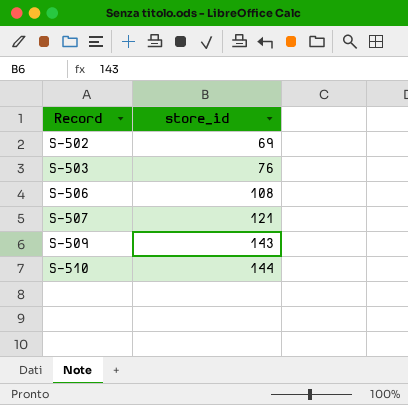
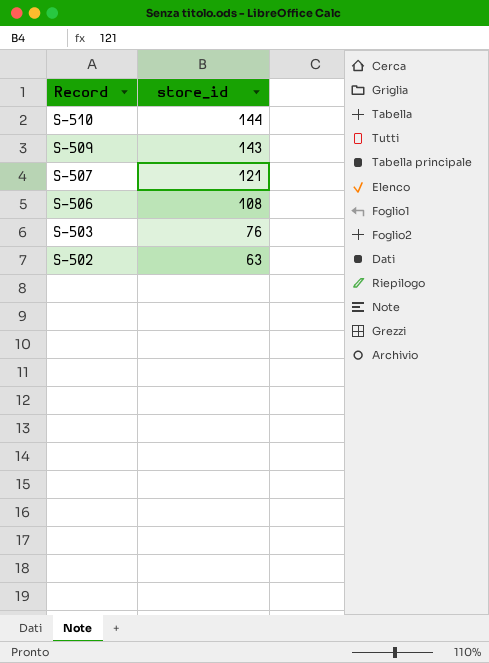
row order: Record ascending -> Record descending
S-502 | store_id: 69 -> 63

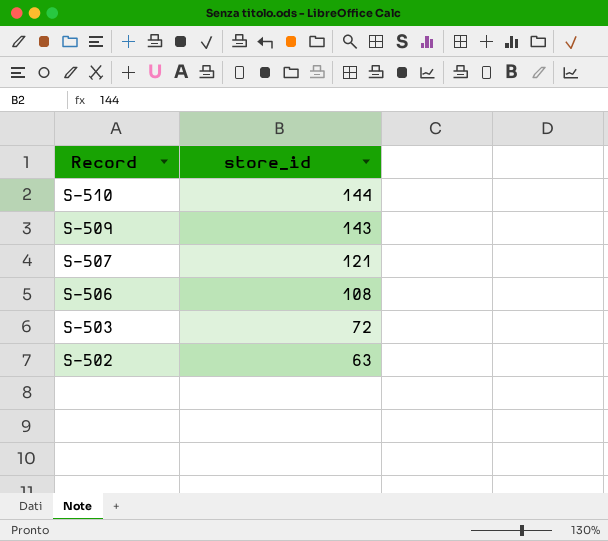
S-503 | store_id: 76 -> 72

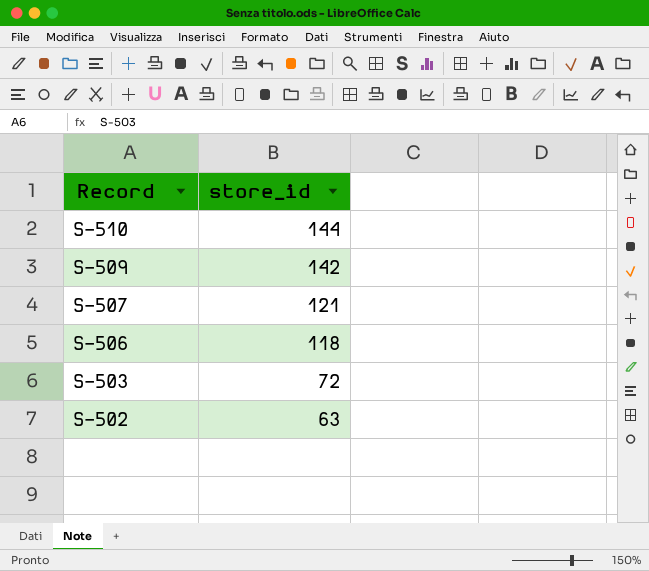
S-509 | store_id: 143 -> 142
S-506 | store_id: 108 -> 118

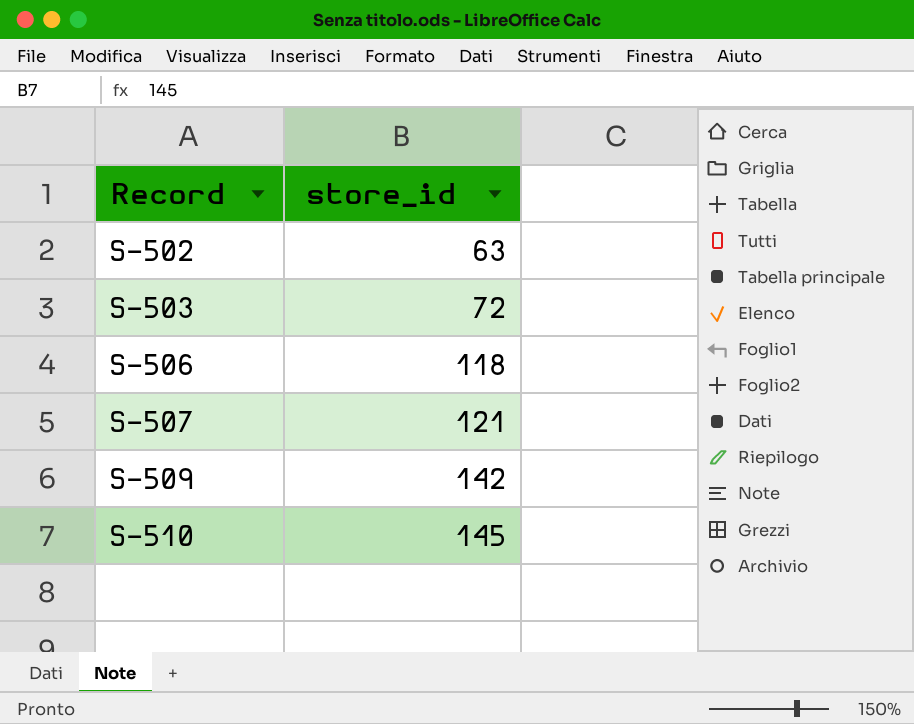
row order: Record descending -> Record ascending
S-510 | store_id: 144 -> 145

